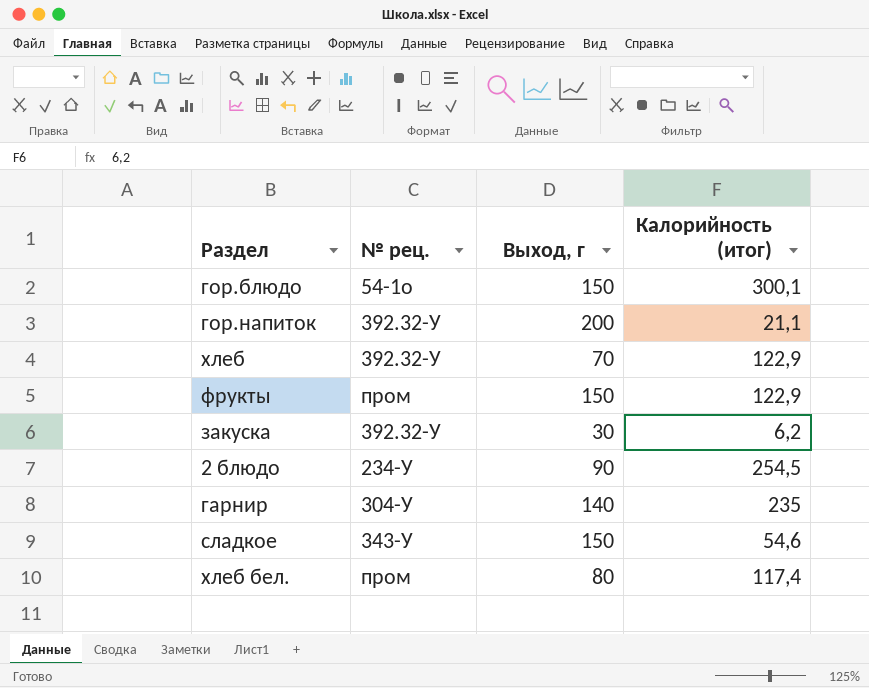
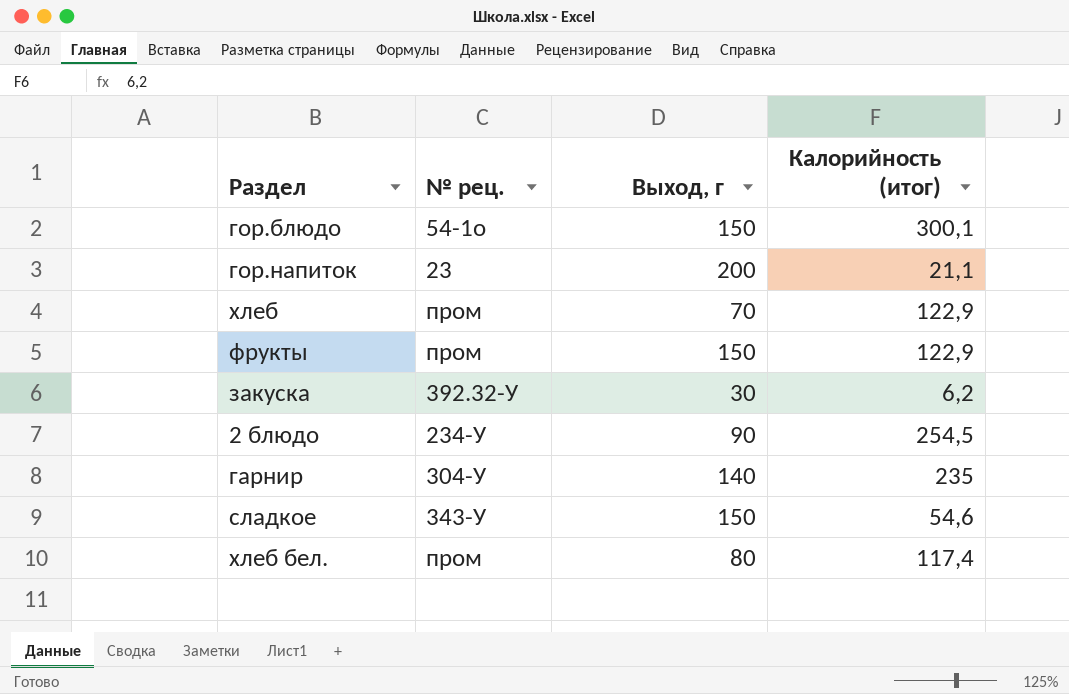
гор.напиток | № рец.: 392.32-У -> 23
хлеб | № рец.: 392.32-У -> пром

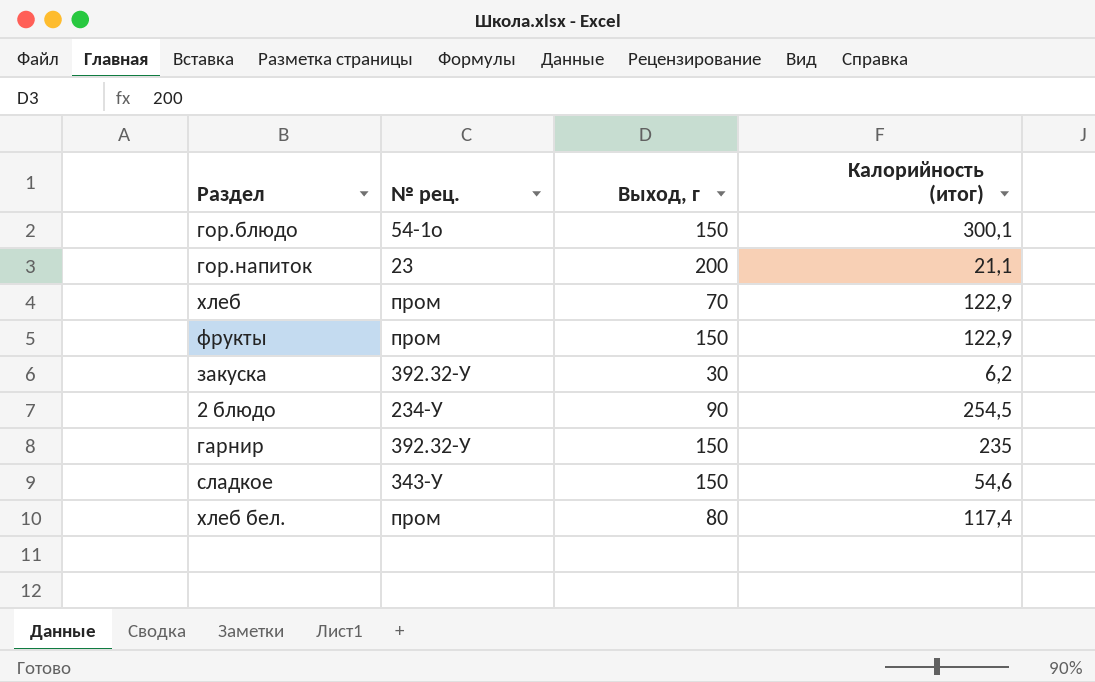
гарнир | № рец.: 304-У -> 392.32-У
гарнир | Выход, г: 140 -> 150

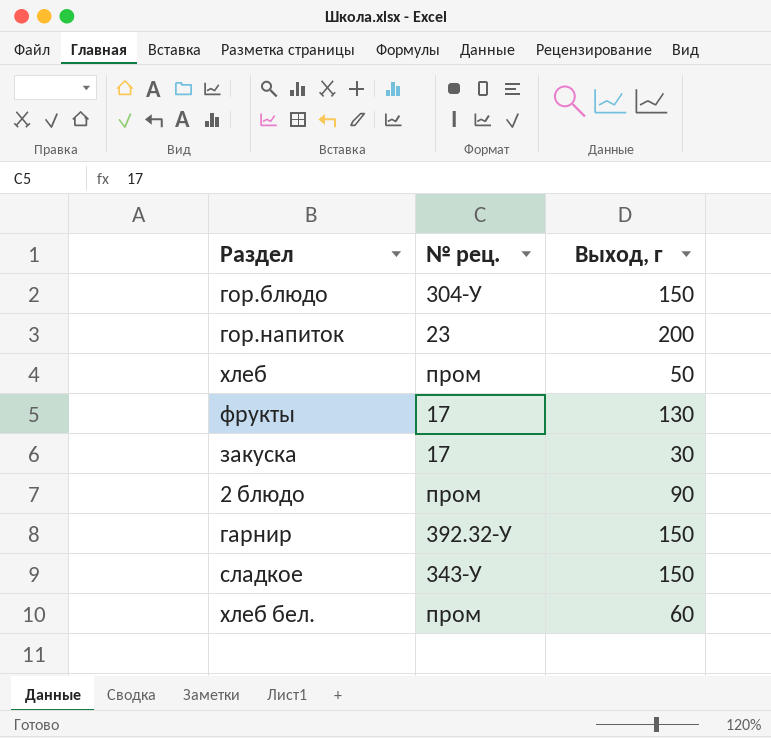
column Калорийность (итог) | position: 4 -> none
гор.блюдо | № рец.: 54-1о -> 304-У
хлеб | Выход, г: 70 -> 50
фрукты | № рец.: пром -> 17
фрукты | Выход, г: 150 -> 130
закуска | № рец.: 392.32-У -> 17
2 блюдо | № рец.: 234-У -> пром
хлеб бел. | Выход, г: 80 -> 60

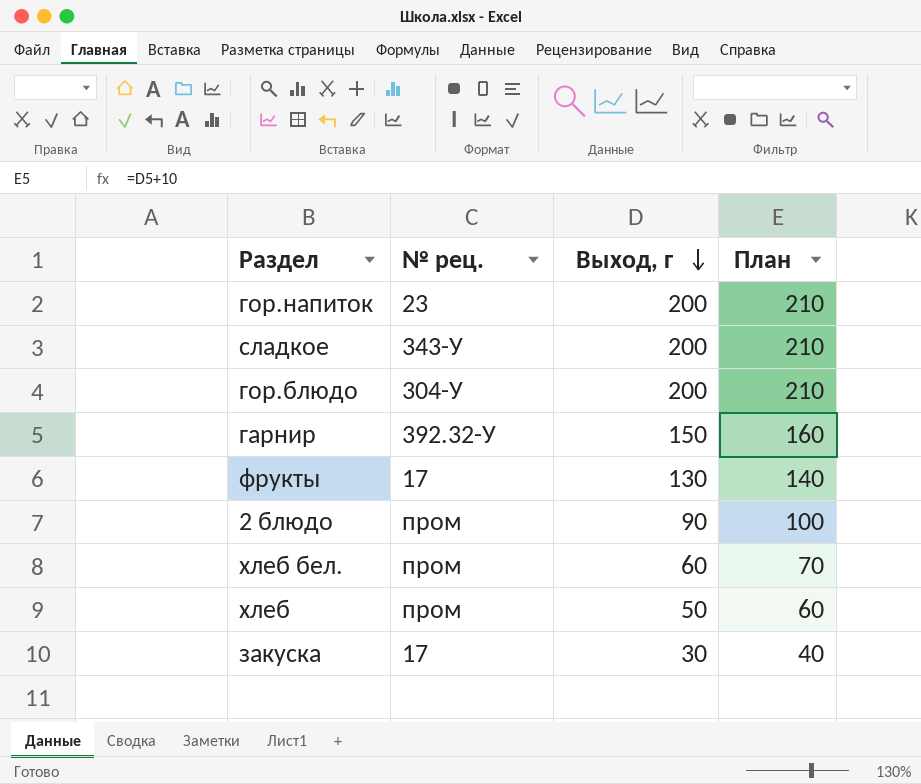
row order: none -> Выход, г descending
column План | formula: none -> [Выход, г] + 10
сладкое | Выход, г: 150 -> 200
гор.блюдо | Выход, г: 150 -> 200

